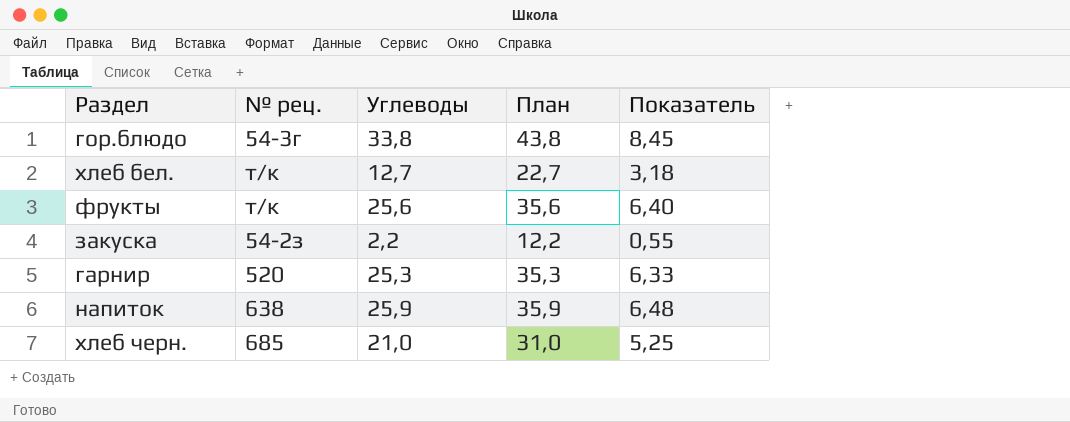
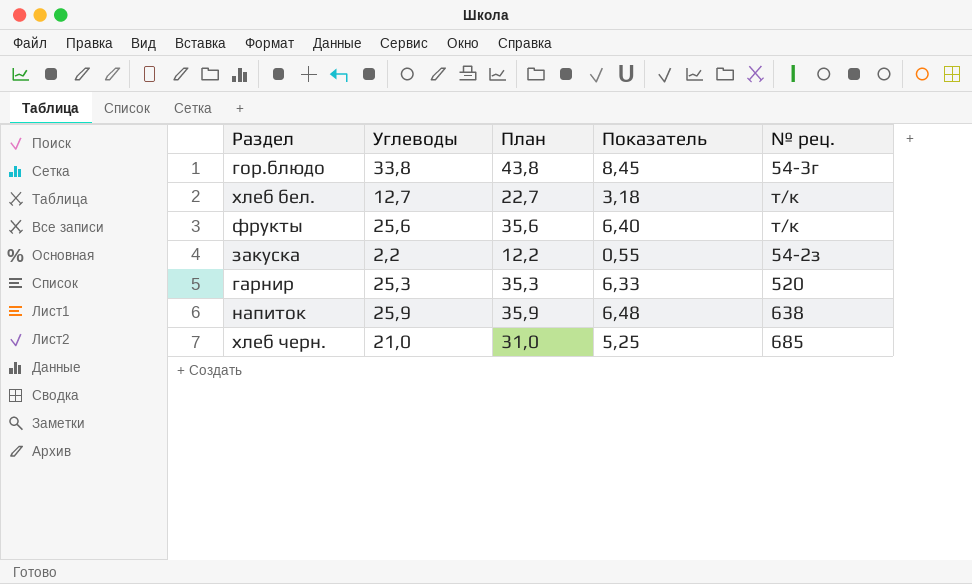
column № рец. | position: 2 -> 5

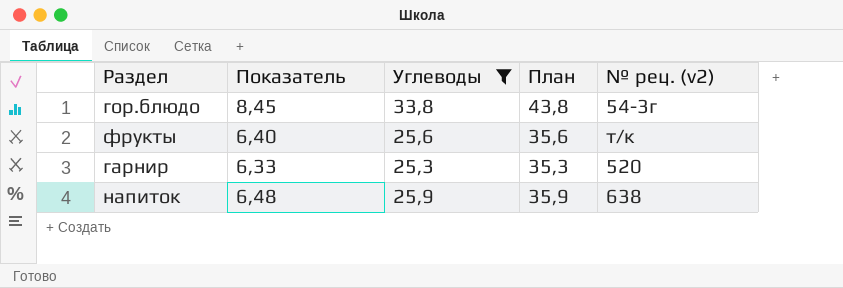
filter: none -> Углеводы >= 25,3
column Показатель | position: 4 -> 2
column name: № рец. -> № рец. (v2)

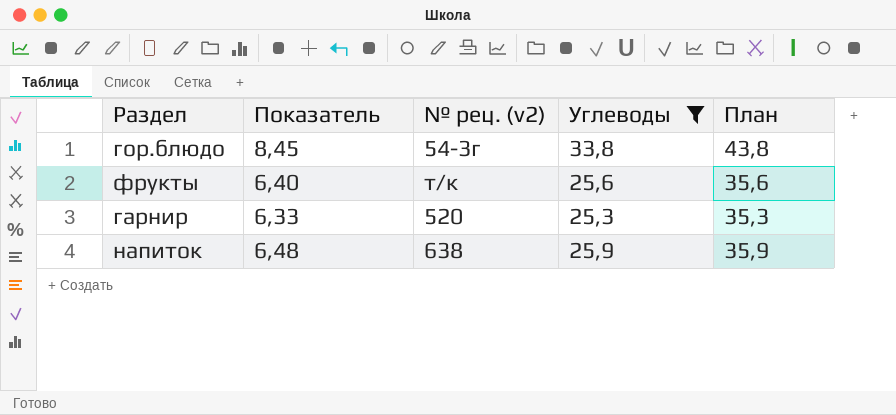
column № рец. (v2) | position: 5 -> 3

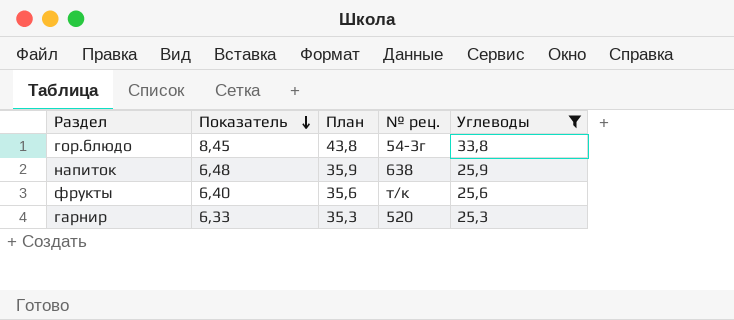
row order: none -> Показатель descending
column План | position: 5 -> 3
column name: № рец. (v2) -> № рец.

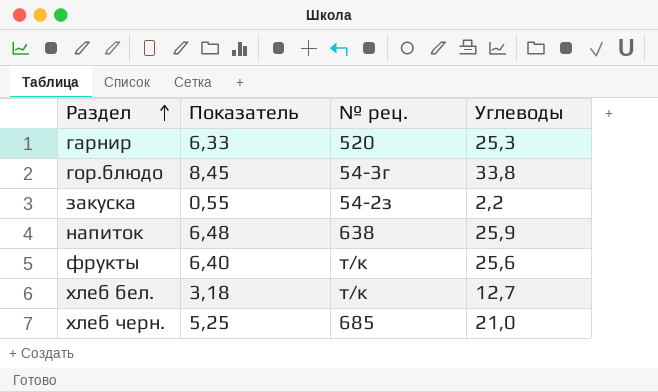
filter: Углеводы >= 25,3 -> none
row order: Показатель descending -> Раздел ascending
column План | formula: [Углеводы] + 10 -> none

